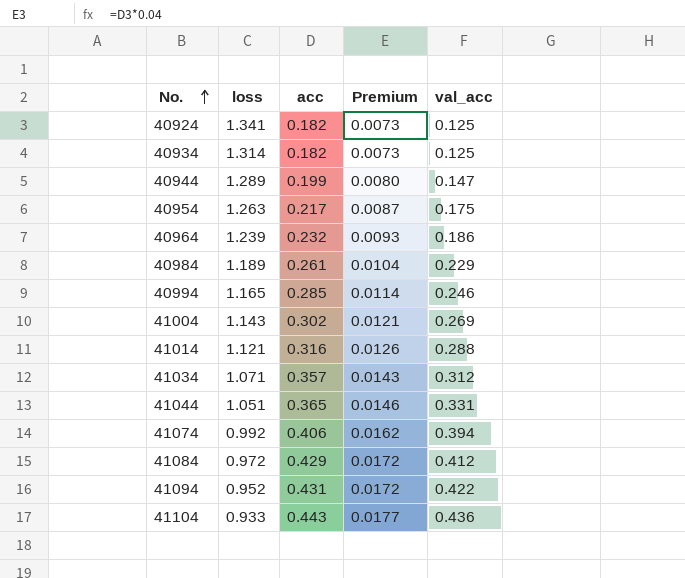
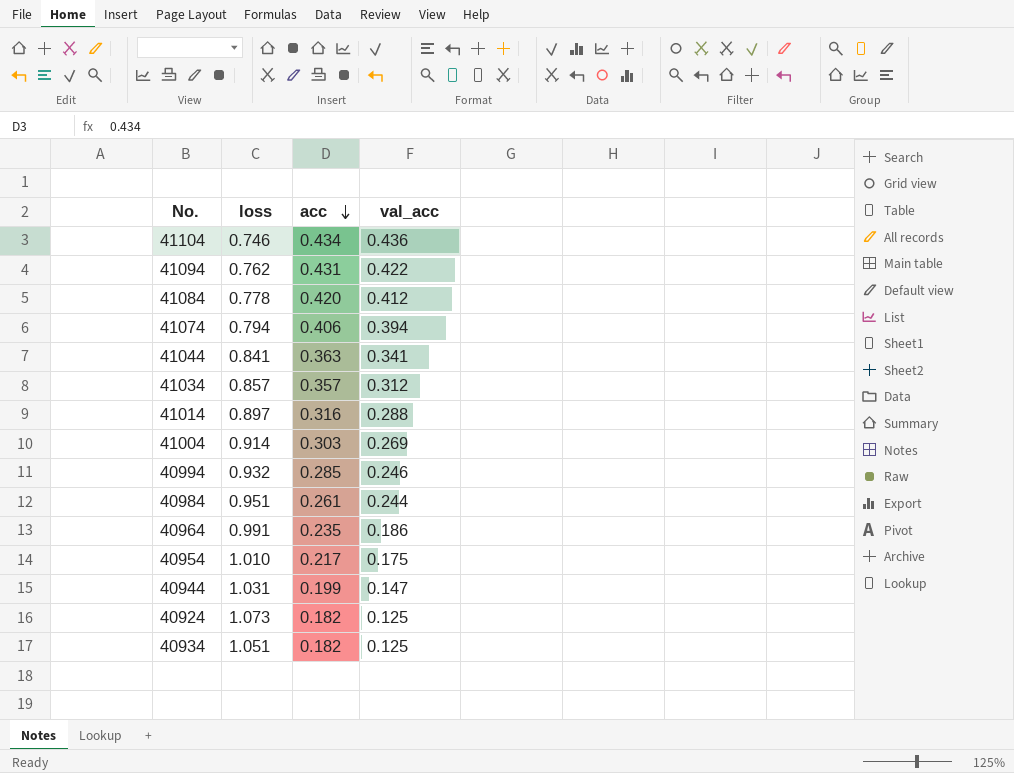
row order: No. ascending -> acc descending
column Premium | formula: [acc] * 0.04 -> none
41104 | loss: 0.933 -> 0.746
41104 | acc: 0.443 -> 0.434
41094 | loss: 0.952 -> 0.762
41084 | loss: 0.972 -> 0.778
41084 | acc: 0.429 -> 0.420
41074 | loss: 0.992 -> 0.794
41044 | loss: 1.051 -> 0.841
41044 | acc: 0.365 -> 0.363
41044 | val_acc: 0.331 -> 0.341
41034 | loss: 1.071 -> 0.857
41014 | loss: 1.121 -> 0.897
41004 | loss: 1.143 -> 0.914
41004 | acc: 0.302 -> 0.303
40994 | loss: 1.165 -> 0.932
40984 | loss: 1.189 -> 0.951
40984 | val_acc: 0.229 -> 0.244
40964 | loss: 1.239 -> 0.991
40964 | acc: 0.232 -> 0.235
40954 | loss: 1.263 -> 1.010
40944 | loss: 1.289 -> 1.031
40924 | loss: 1.341 -> 1.073
40934 | loss: 1.314 -> 1.051

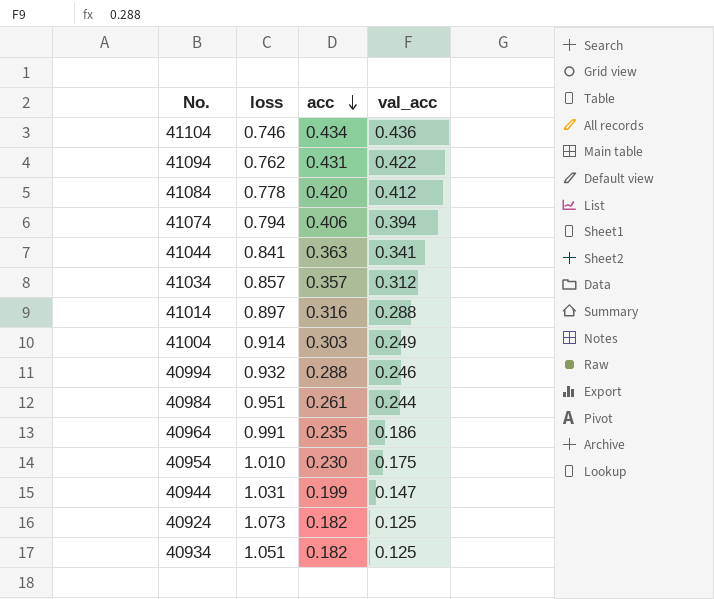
41004 | val_acc: 0.269 -> 0.249
40994 | acc: 0.285 -> 0.288
40954 | acc: 0.217 -> 0.230

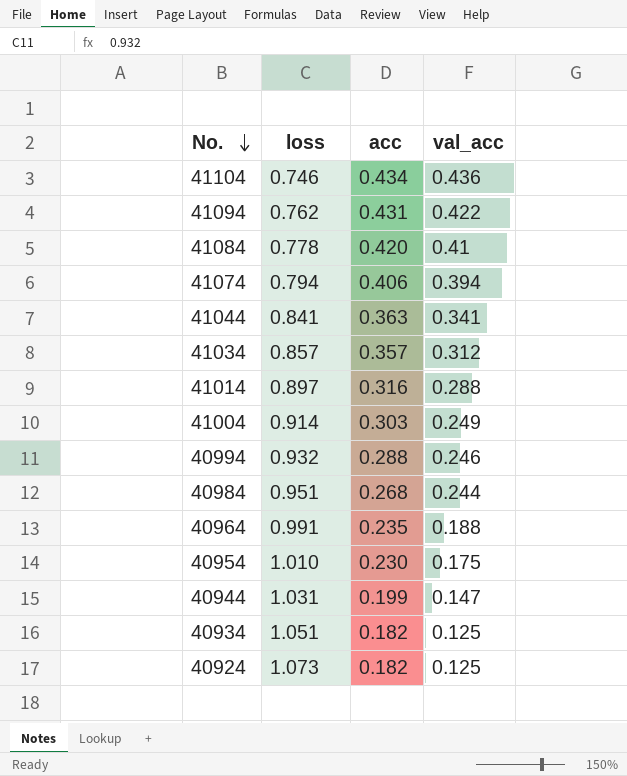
row order: acc descending -> No. descending
41084 | val_acc: 0.412 -> 0.41
40984 | acc: 0.261 -> 0.268
40964 | val_acc: 0.186 -> 0.188

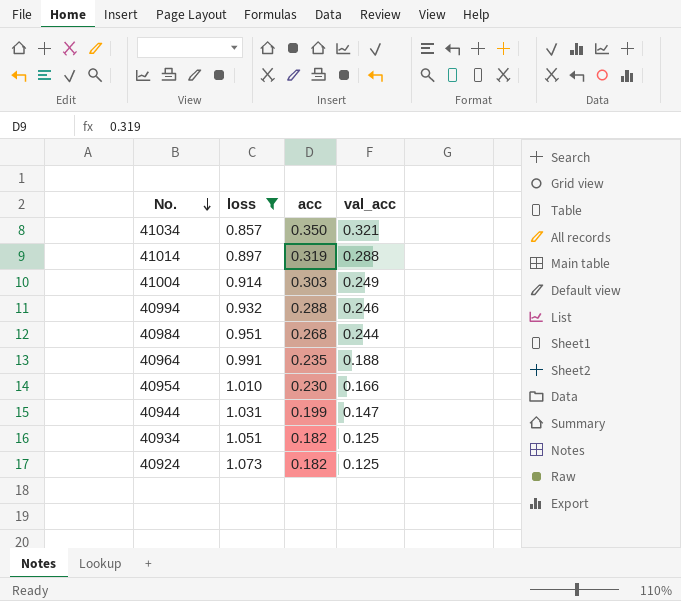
filter: none -> loss >= 0.857
41034 | acc: 0.357 -> 0.350
41034 | val_acc: 0.312 -> 0.321
41014 | acc: 0.316 -> 0.319
40954 | val_acc: 0.175 -> 0.166

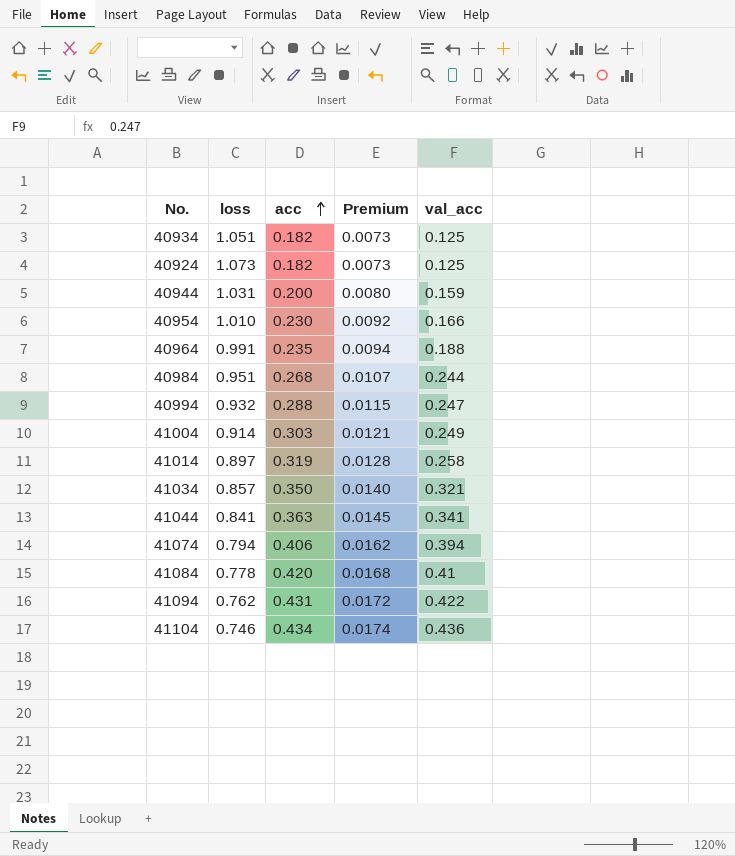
filter: loss >= 0.857 -> none
row order: No. descending -> acc ascending
column Premium | formula: none -> [acc] * 0.04
40944 | acc: 0.199 -> 0.200
40944 | val_acc: 0.147 -> 0.159
40994 | val_acc: 0.246 -> 0.247
41014 | val_acc: 0.288 -> 0.258

